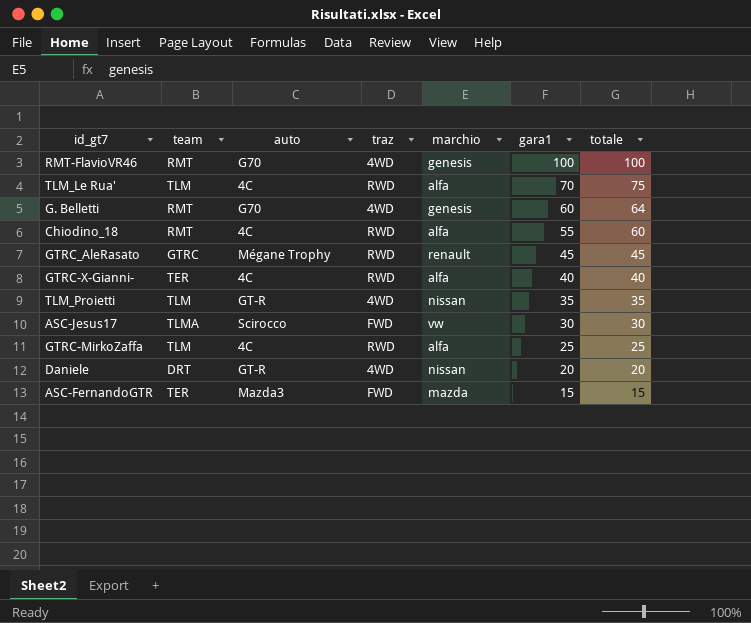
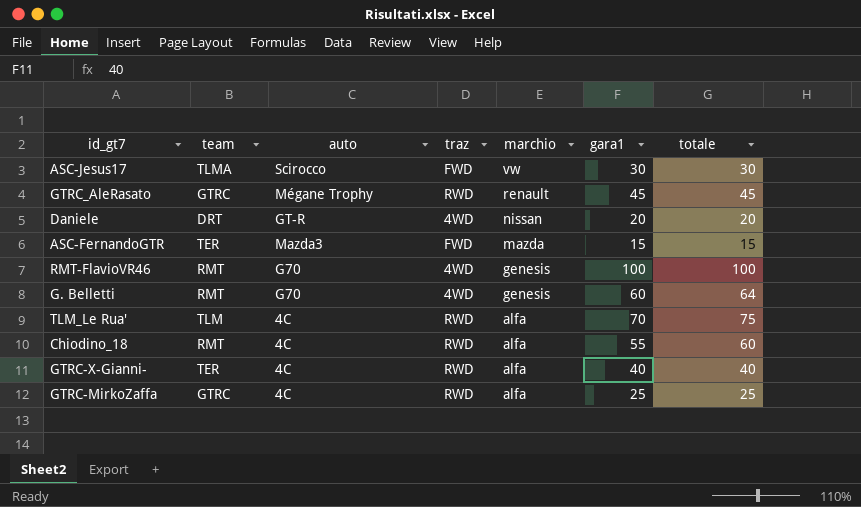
row order: gara1 descending -> marchio descending
row TLM_Proietti: TLM | GT-R | 4WD | nissan | 35 | 35 -> none
GTRC-MirkoZaffa | team: TLM -> GTRC

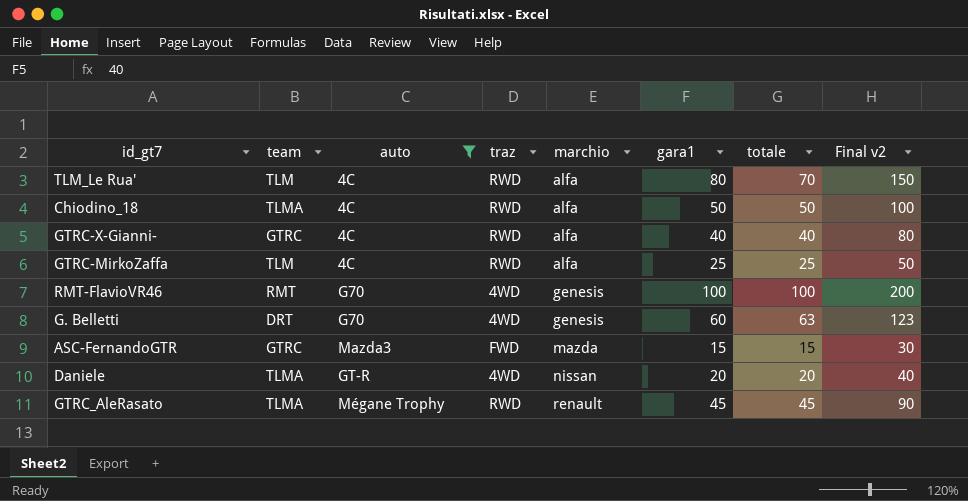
filter: none -> auto != Scirocco
row order: marchio descending -> marchio ascending
column Final v2 | formula: none -> [gara1] + [totale]
TLM_Le Rua' | gara1: 70 -> 80
TLM_Le Rua' | totale: 75 -> 70
Chiodino_18 | team: RMT -> TLMA
Chiodino_18 | gara1: 55 -> 50
Chiodino_18 | totale: 60 -> 50
GTRC-X-Gianni- | team: TER -> GTRC
GTRC-MirkoZaffa | team: GTRC -> TLM
G. Belletti | team: RMT -> DRT
G. Belletti | totale: 64 -> 63
ASC-FernandoGTR | team: TER -> GTRC
Daniele | team: DRT -> TLMA
GTRC_AleRasato | team: GTRC -> TLMA

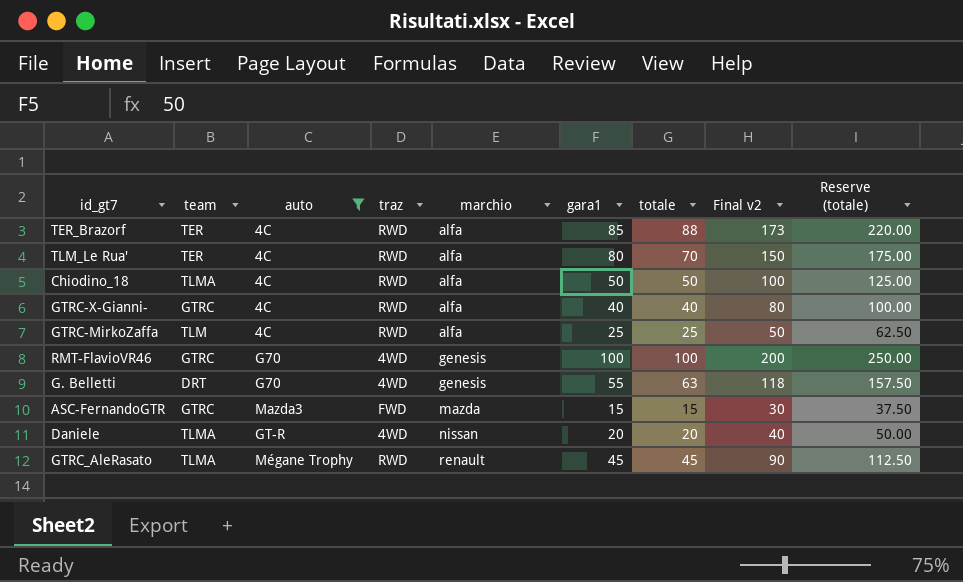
column Reserve (totale) | formula: none -> [totale] * 2.5
row TER_Brazorf: none -> TER | 4C | RWD | alfa | 85 | 88 | 173 | 220.00
TLM_Le Rua' | team: TLM -> TER
RMT-FlavioVR46 | team: RMT -> GTRC
G. Belletti | gara1: 60 -> 55
G. Belletti | Final v2: 123 -> 118

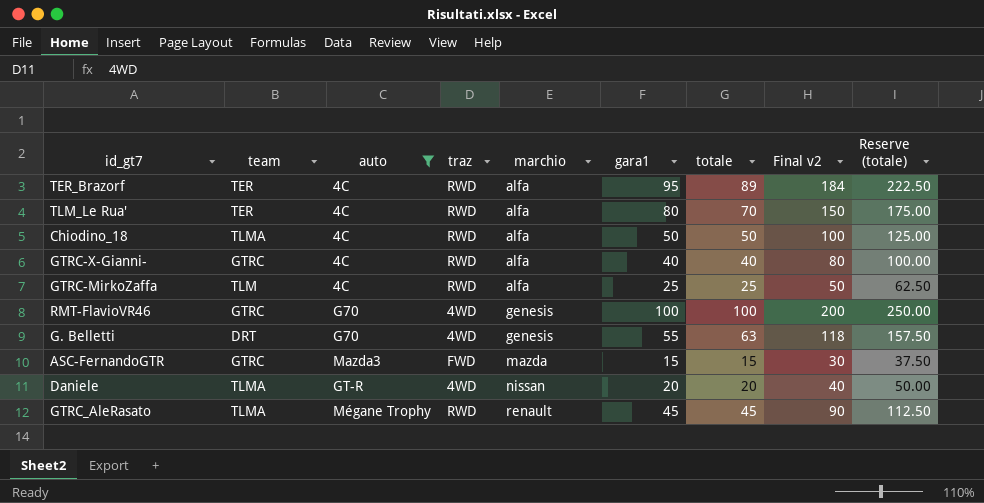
TER_Brazorf | gara1: 85 -> 95
TER_Brazorf | totale: 88 -> 89
TER_Brazorf | Final v2: 173 -> 184
TER_Brazorf | Reserve (totale): 220.00 -> 222.50

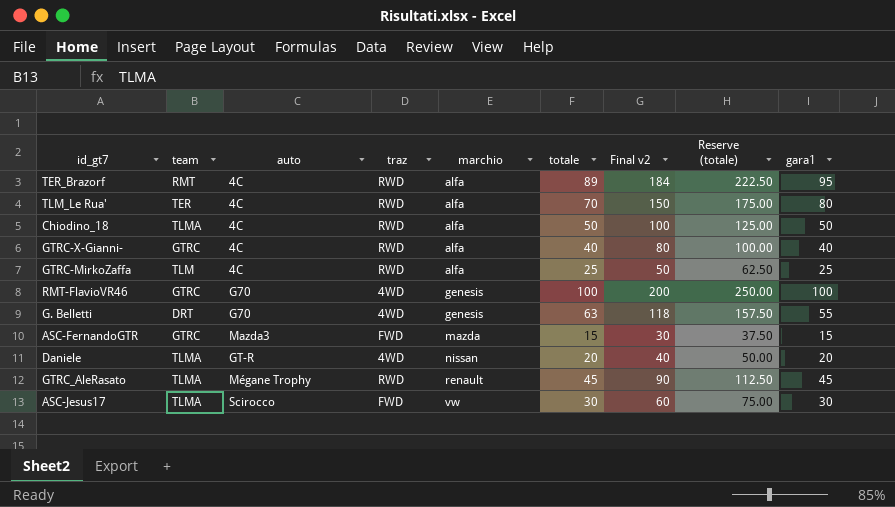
filter: auto != Scirocco -> none
column gara1 | position: 6 -> 9
TER_Brazorf | team: TER -> RMT

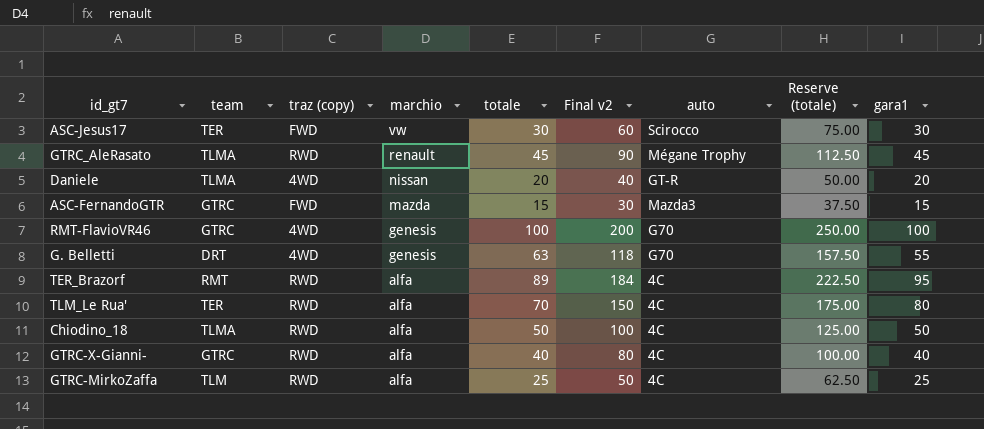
row order: marchio ascending -> marchio descending
column name: traz -> traz (copy)
column auto | position: 3 -> 7
ASC-Jesus17 | team: TLMA -> TER

